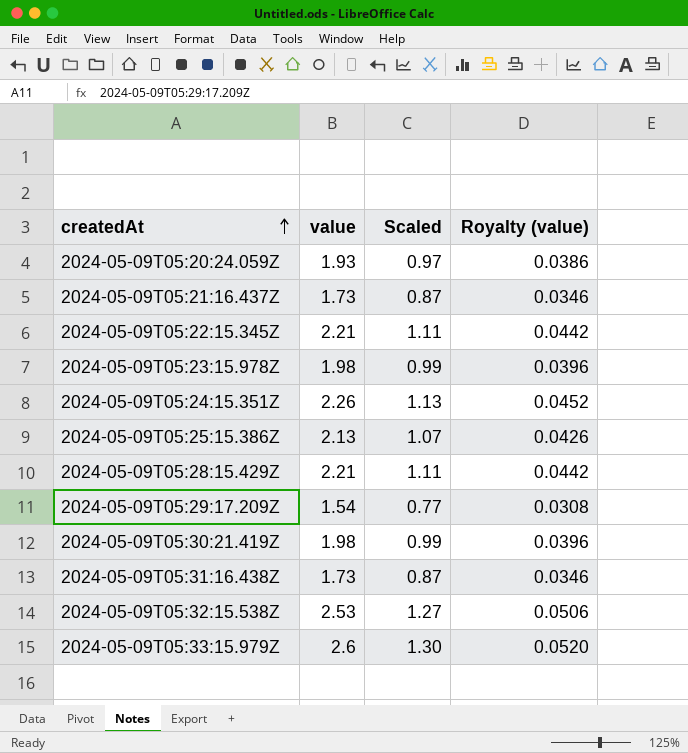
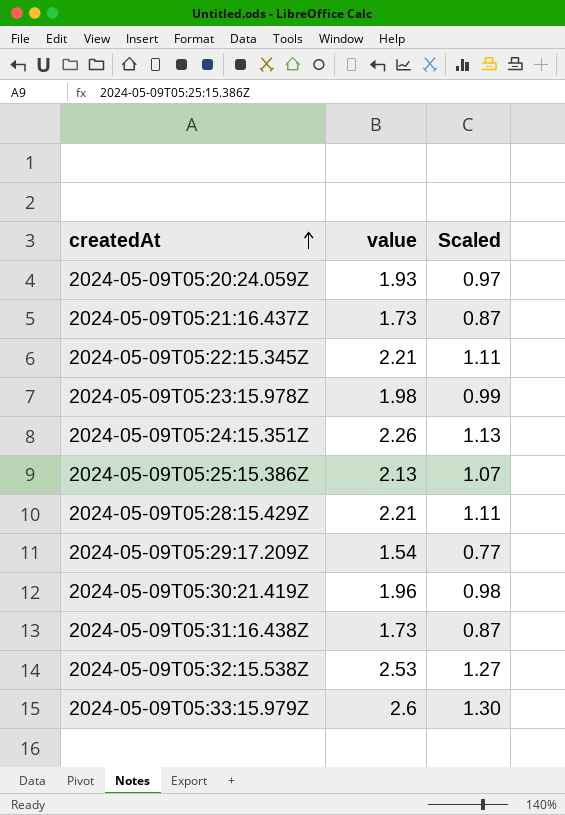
column Royalty (value) | formula: [value] * 0.02 -> none
2024-05-09T05:30:21.419Z | value: 1.98 -> 1.96
2024-05-09T05:30:21.419Z | Scaled: 0.99 -> 0.98

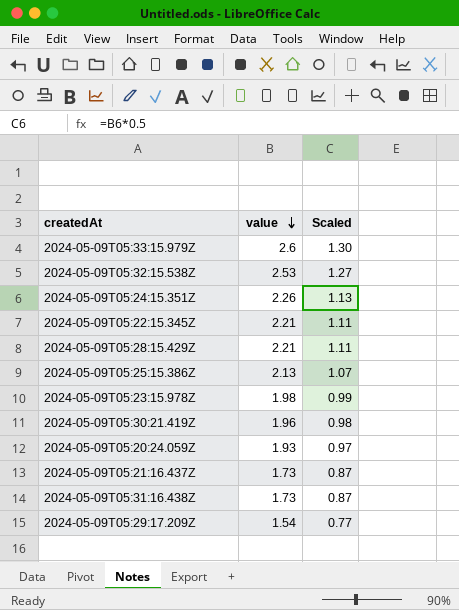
row order: createdAt ascending -> value descending

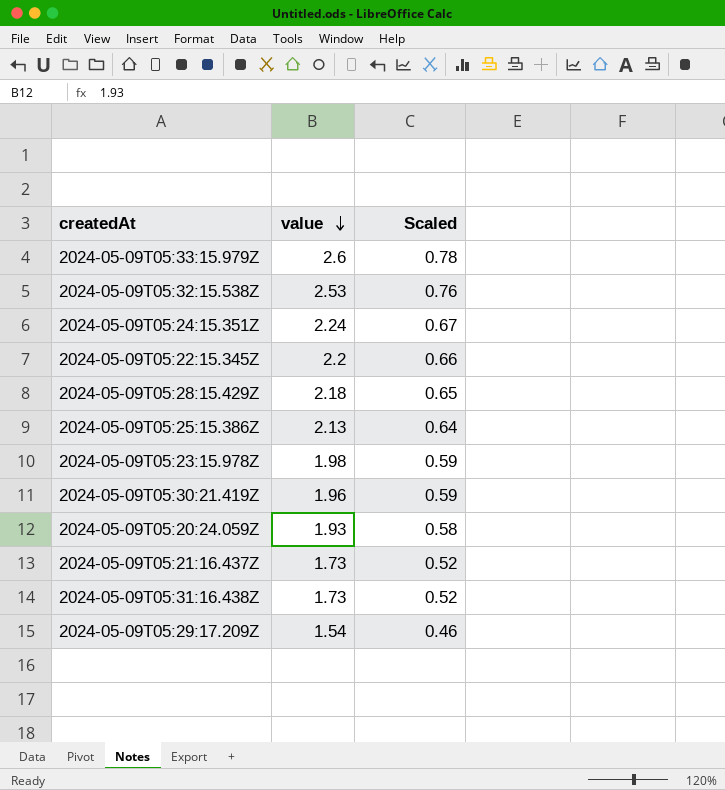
column Scaled | formula: [value] * 0.5 -> [value] * 0.3
2024-05-09T05:24:15.351Z | value: 2.26 -> 2.24
2024-05-09T05:22:15.345Z | value: 2.21 -> 2.2
2024-05-09T05:28:15.429Z | value: 2.21 -> 2.18

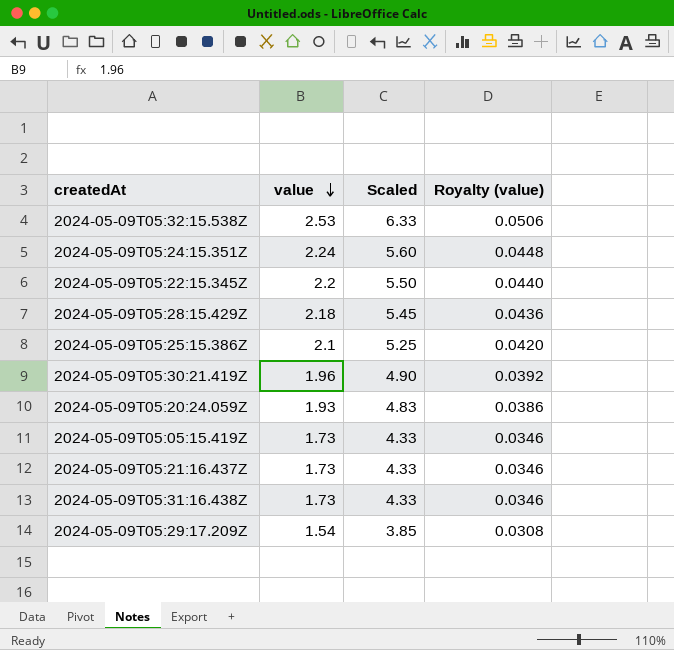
column Scaled | formula: [value] * 0.3 -> [value] * 2.5
column Royalty (value) | formula: none -> [value] * 0.02
row 2024-05-09T05:33:15.979Z: 2.6 | 0.78 -> none
row 2024-05-09T05:23:15.978Z: 1.98 | 0.59 -> none
2024-05-09T05:25:15.386Z | value: 2.13 -> 2.1
row 2024-05-09T05:05:15.419Z: none -> 1.73 | 4.33 | 0.0346

